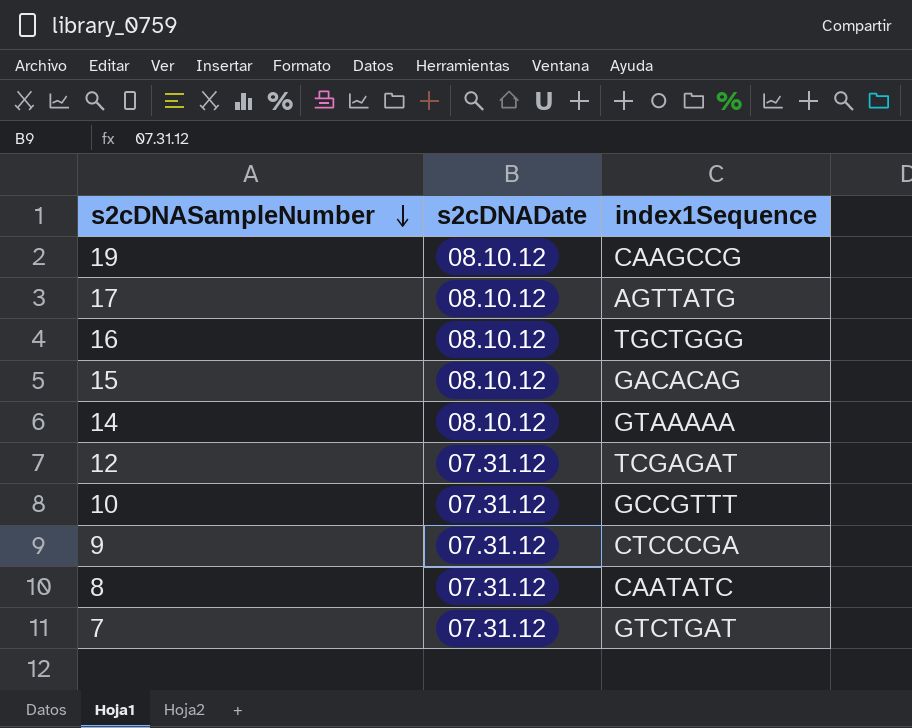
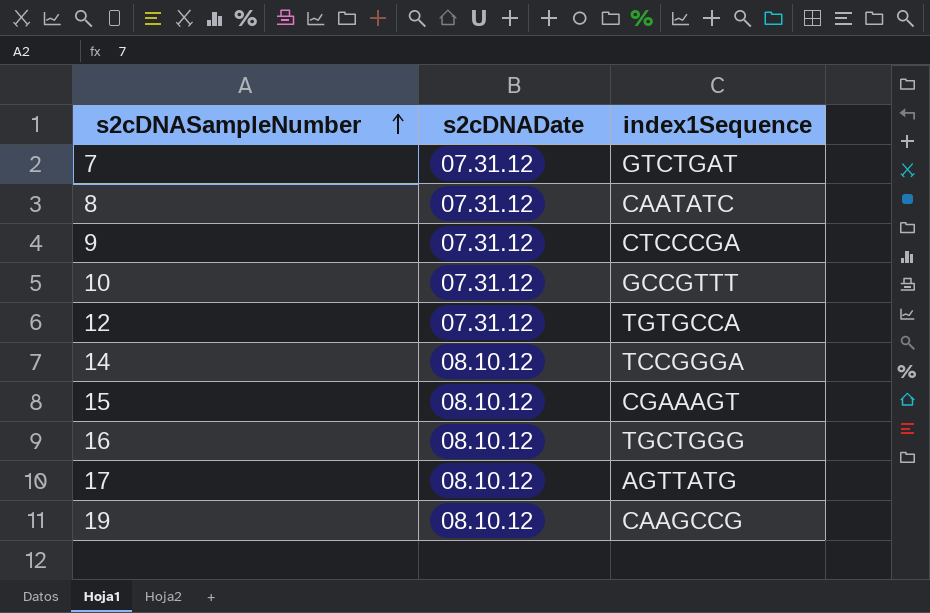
row order: s2cDNASampleNumber descending -> s2cDNASampleNumber ascending
12 | index1Sequence: TCGAGAT -> TGTGCCA
14 | index1Sequence: GTAAAAA -> TCCGGGA
15 | index1Sequence: GACACAG -> CGAAAGT

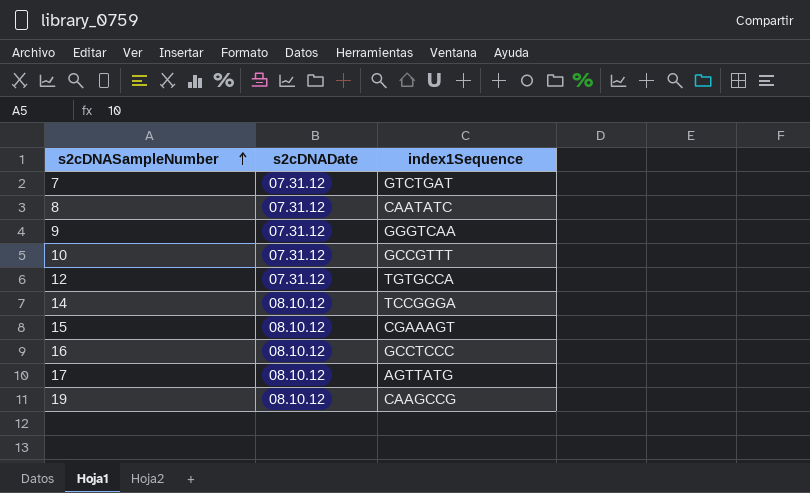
9 | index1Sequence: CTCCCGA -> GGGTCAA
16 | index1Sequence: TGCTGGG -> GCCTCCC

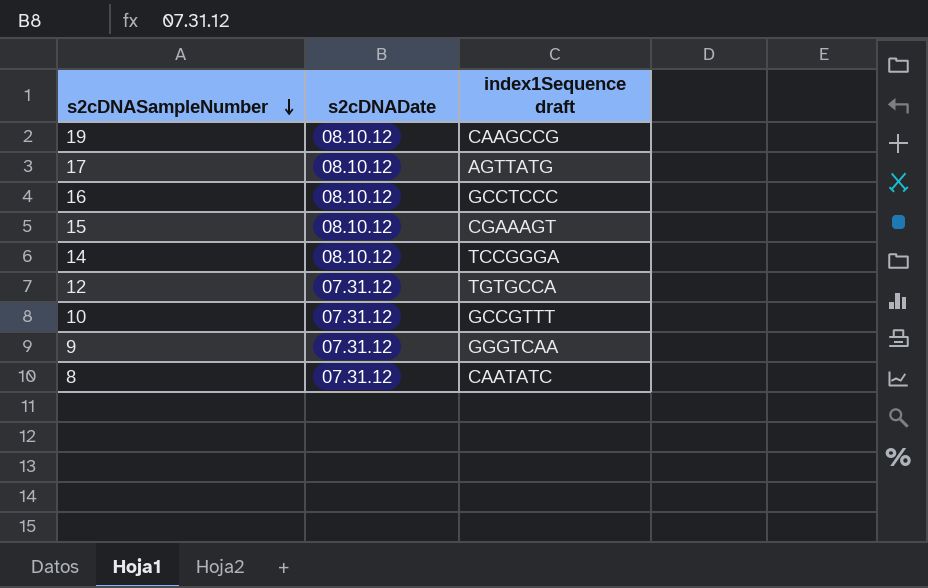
row order: s2cDNASampleNumber ascending -> s2cDNASampleNumber descending
column name: index1Sequence -> index1Sequence draft
row 7: 07.31.12 | GTCTGAT -> none

